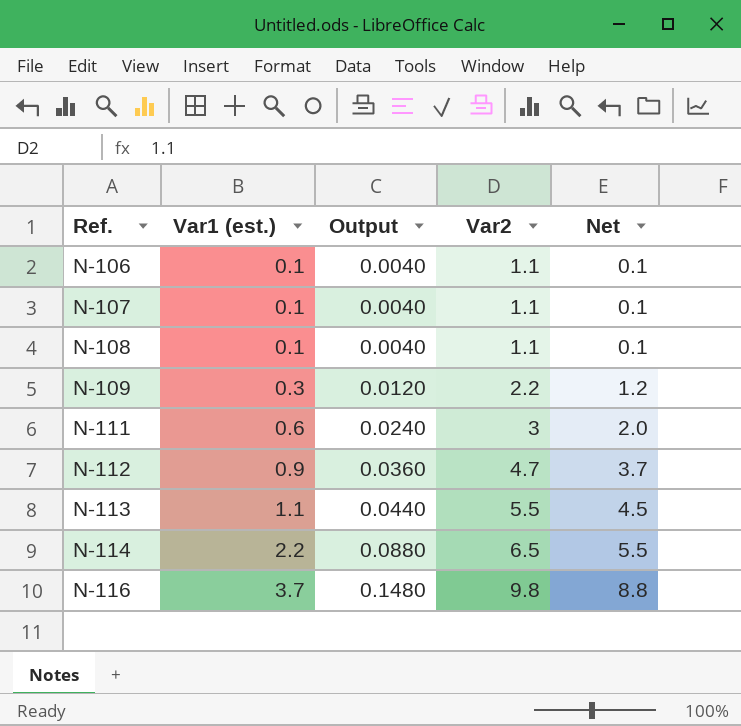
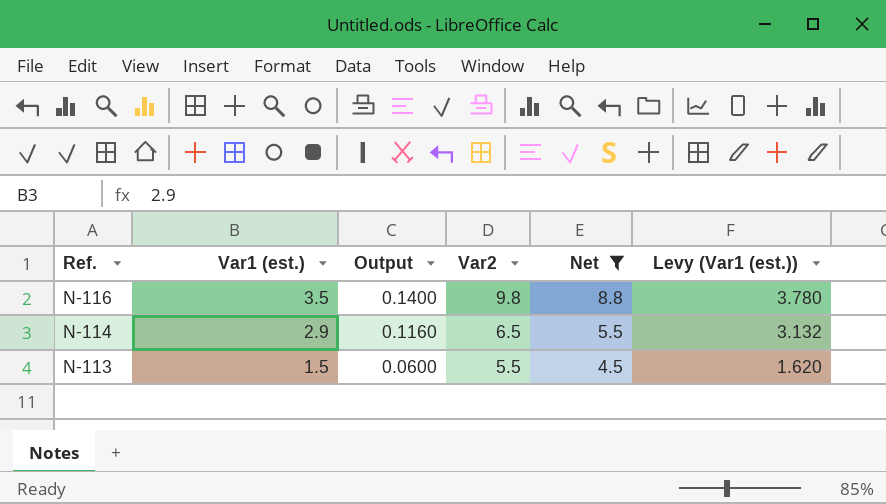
filter: none -> Net >= 4.5
row order: Ref. ascending -> Ref. descending
column Levy (Var1 (est.)) | formula: none -> [Var1 (est.)] * 1.08
N-116 | Var1 (est.): 3.7 -> 3.5
N-116 | Output: 0.1480 -> 0.1400
N-114 | Var1 (est.): 2.2 -> 2.9
N-114 | Output: 0.0880 -> 0.1160
N-113 | Var1 (est.): 1.1 -> 1.5
N-113 | Output: 0.0440 -> 0.0600

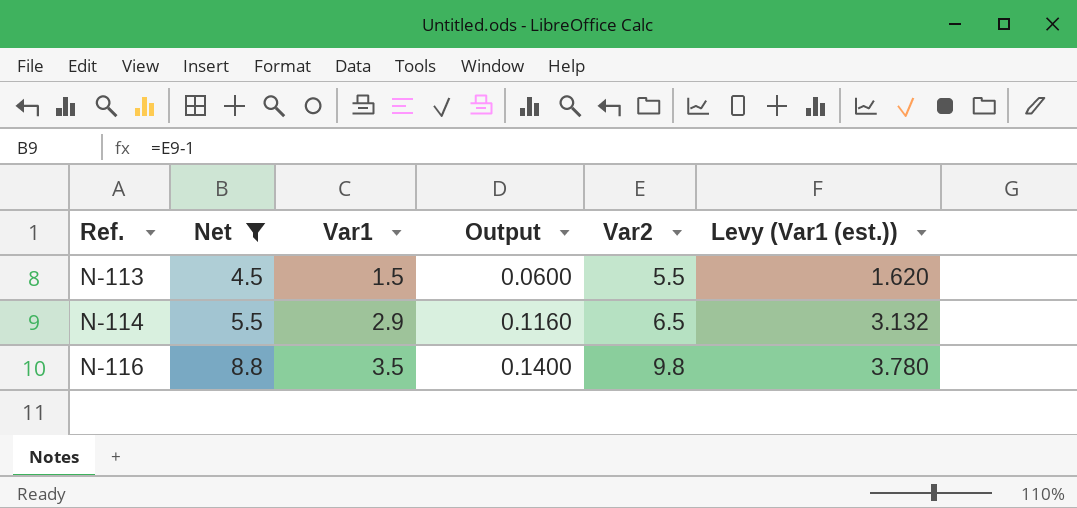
row order: Ref. descending -> Ref. ascending
column Net | position: 5 -> 2
column name: Var1 (est.) -> Var1

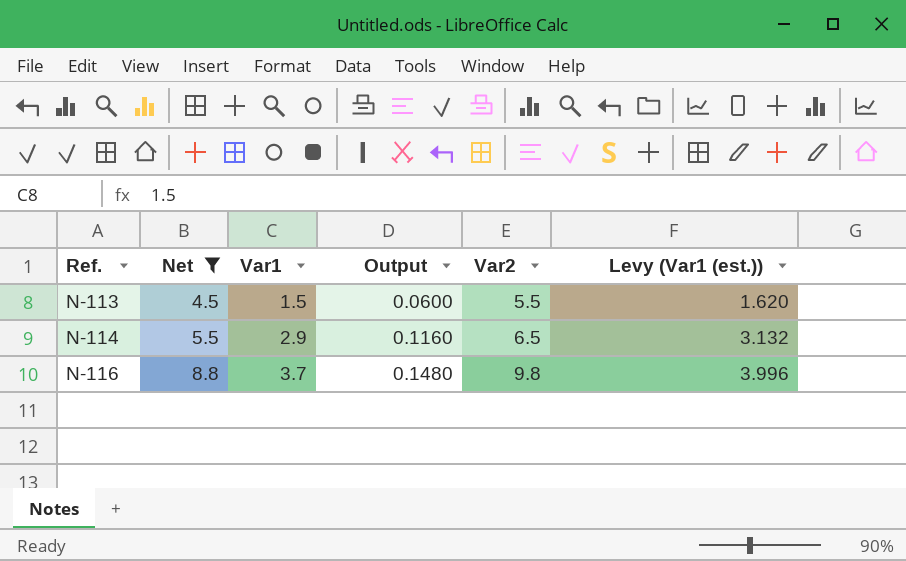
N-116 | Var1: 3.5 -> 3.7
N-116 | Output: 0.1400 -> 0.1480
N-116 | Levy (Var1 (est.)): 3.780 -> 3.996

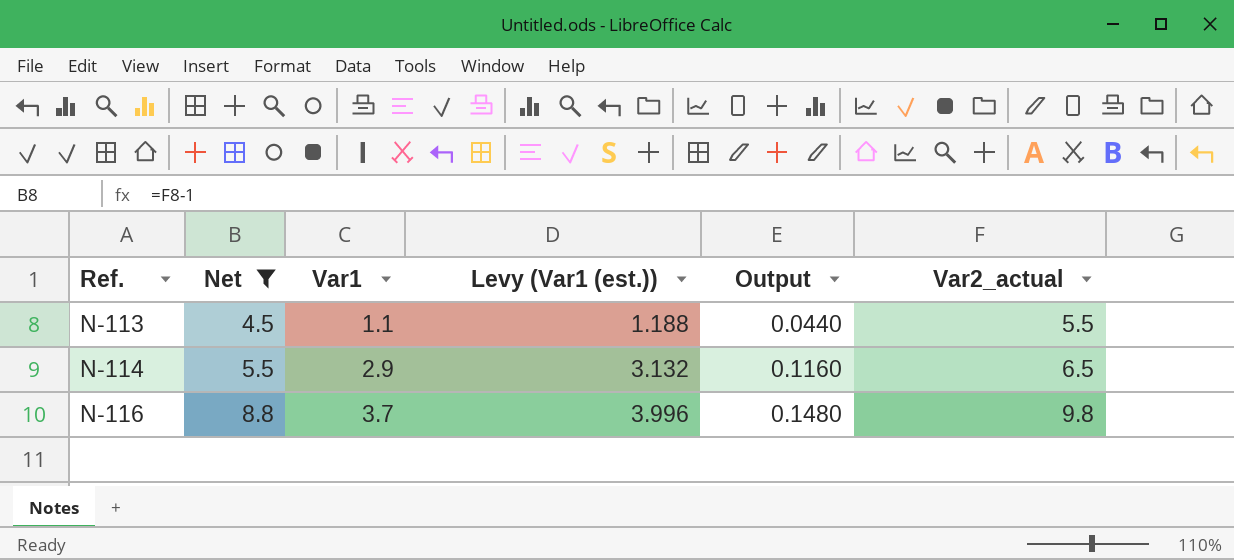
column Levy (Var1 (est.)) | position: 6 -> 4
column name: Var2 -> Var2_actual
N-113 | Var1: 1.5 -> 1.1
N-113 | Levy (Var1 (est.)): 1.620 -> 1.188
N-113 | Output: 0.0600 -> 0.0440

